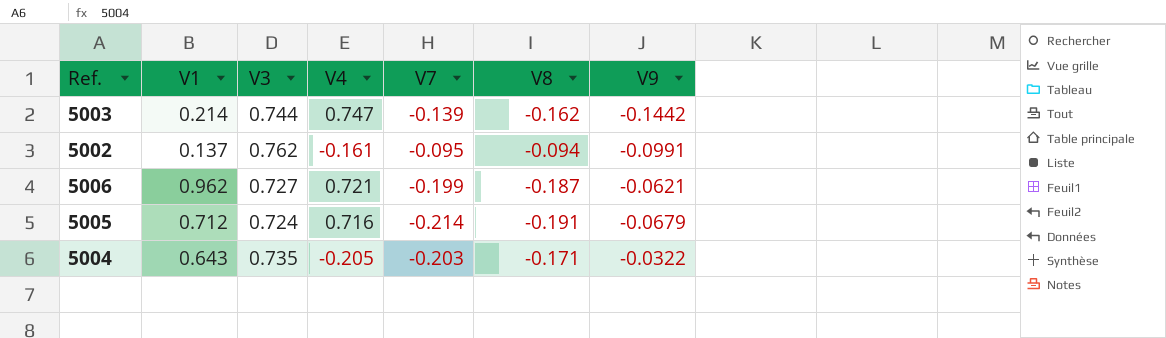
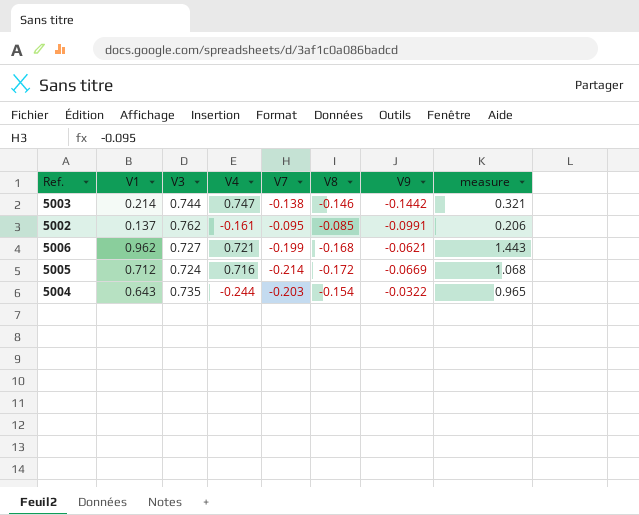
column measure | formula: none -> [V1] * 1.5
5003 | V7: -0.139 -> -0.138
5003 | V8: -0.162 -> -0.146
5002 | V8: -0.094 -> -0.085
5006 | V8: -0.187 -> -0.168
5005 | V8: -0.191 -> -0.172
5005 | V9: -0.0679 -> -0.0669
5004 | V4: -0.205 -> -0.244
5004 | V8: -0.171 -> -0.154

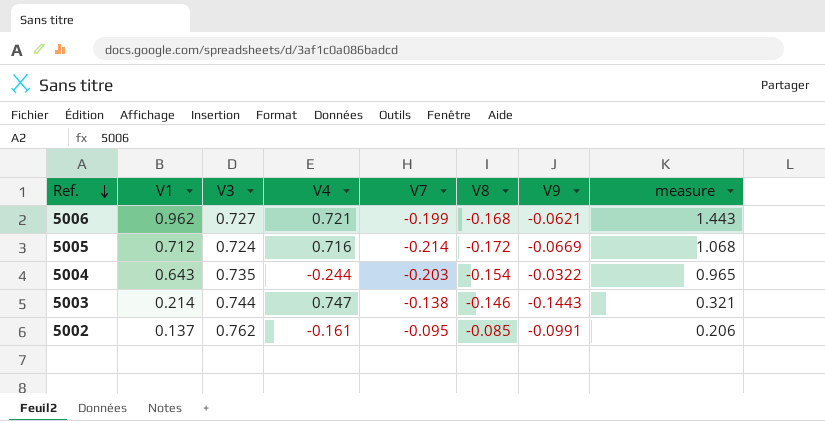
row order: none -> Ref. descending
5003 | V9: -0.1442 -> -0.1443

